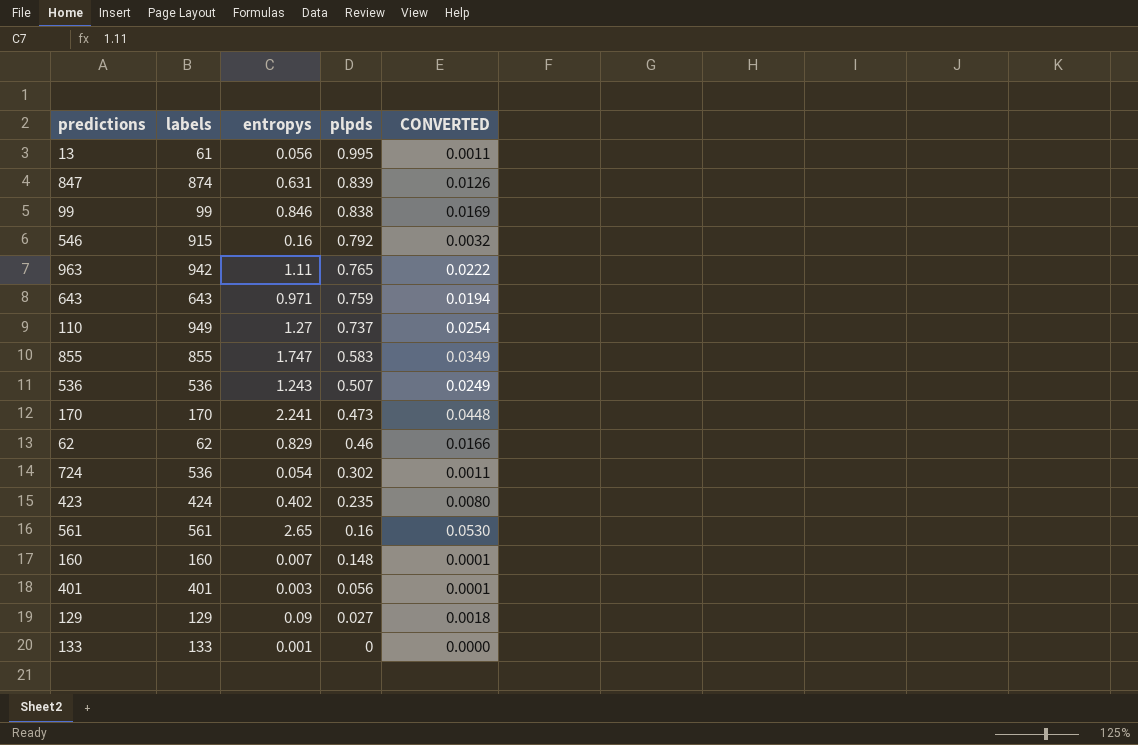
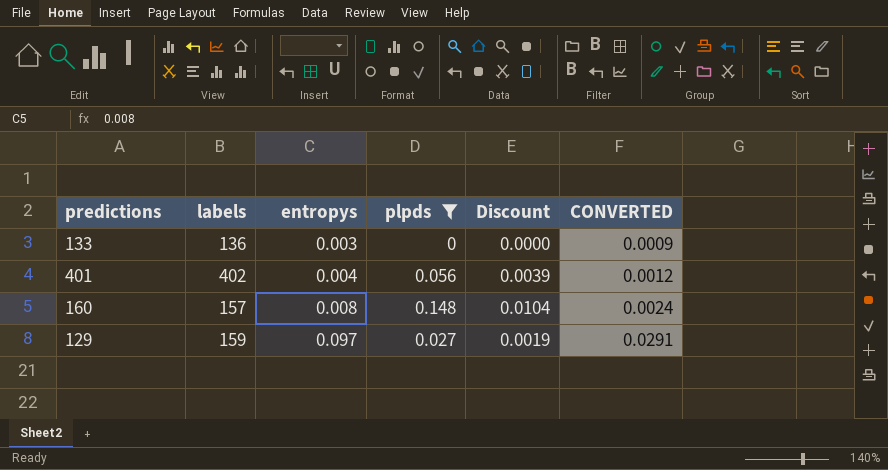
filter: none -> plpds <= 0.148
row order: plpds descending -> entropys ascending
column Discount | formula: none -> [plpds] * 0.07
column CONVERTED | formula: [entropys] * 0.02 -> [entropys] * 0.3
133 | labels: 133 -> 136
133 | entropys: 0.001 -> 0.003
401 | labels: 401 -> 402
401 | entropys: 0.003 -> 0.004
160 | labels: 160 -> 157
160 | entropys: 0.007 -> 0.008
129 | labels: 129 -> 159
129 | entropys: 0.09 -> 0.097

